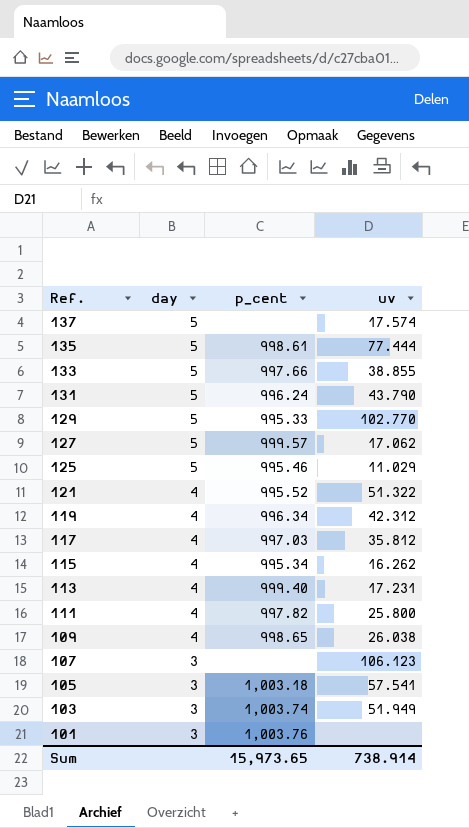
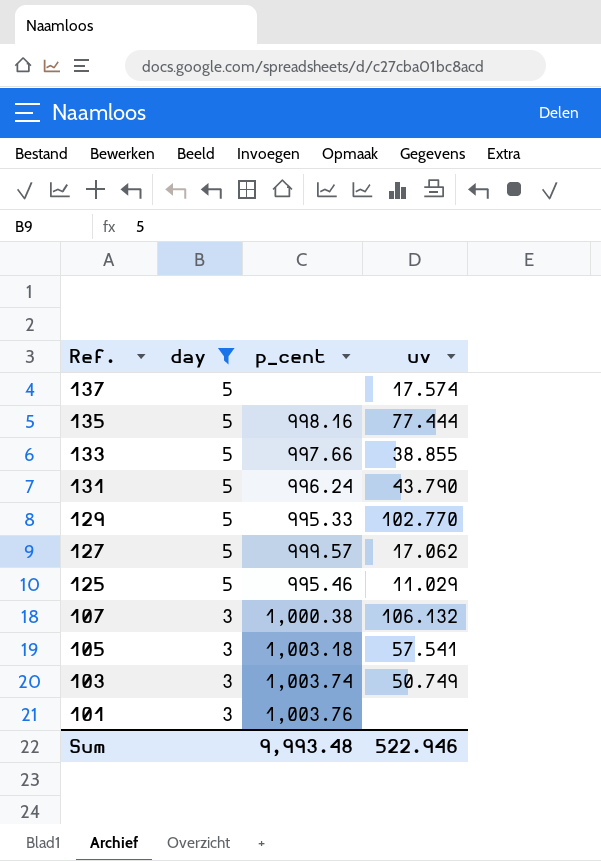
filter: none -> day != 4
135 | p_cent: 998.61 -> 998.16
107 | p_cent: none -> 1,000.38
107 | uv: 106.123 -> 106.132
103 | uv: 51.949 -> 50.749
Sum | p_cent: 15,973.65 -> 9,993.48
Sum | uv: 738.914 -> 522.946

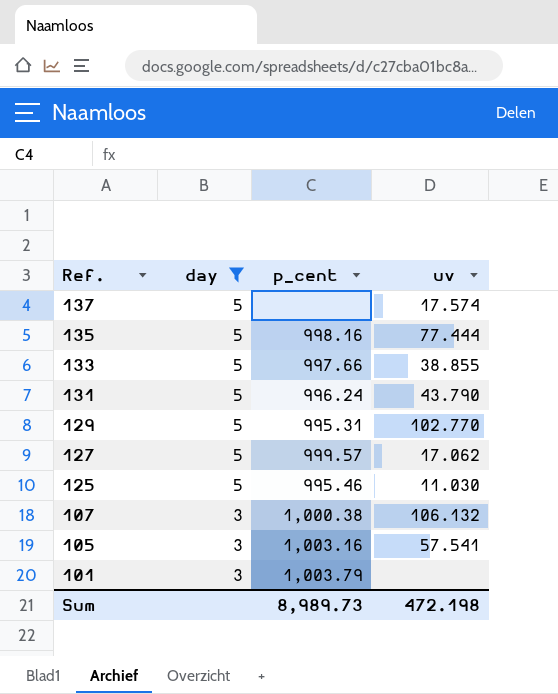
row 103: 3 | 1,003.74 | 50.749 -> none
129 | p_cent: 995.33 -> 995.31
125 | uv: 11.029 -> 11.030
105 | p_cent: 1,003.18 -> 1,003.16
101 | p_cent: 1,003.76 -> 1,003.79
Sum | p_cent: 9,993.48 -> 8,989.73
Sum | uv: 522.946 -> 472.198

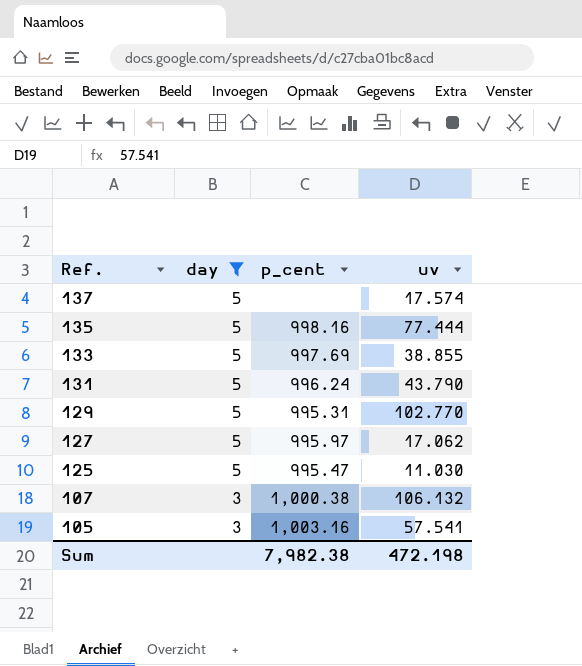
row 101: 3 | 1,003.79 | none -> none
133 | p_cent: 997.66 -> 997.69
127 | p_cent: 999.57 -> 995.97
125 | p_cent: 995.46 -> 995.47
Sum | p_cent: 8,989.73 -> 7,982.38

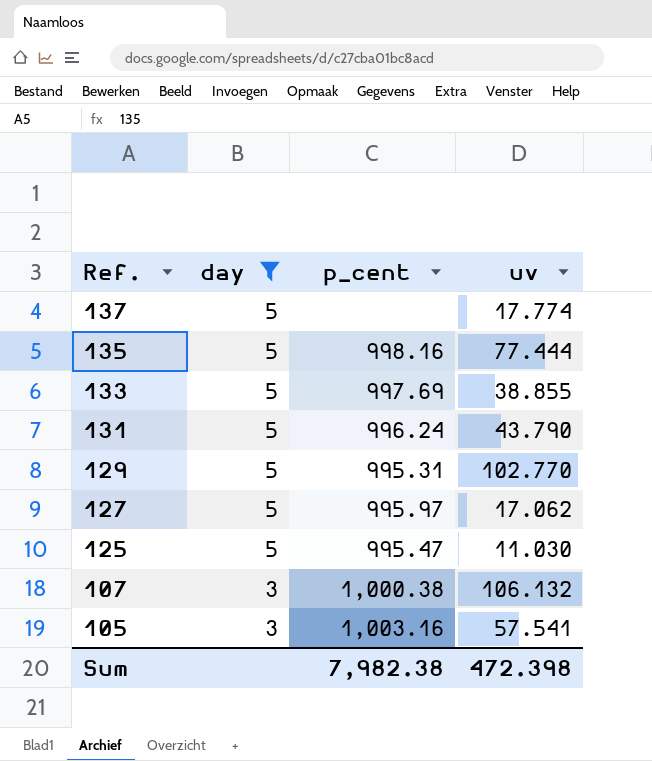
137 | uv: 17.574 -> 17.774
Sum | uv: 472.198 -> 472.398

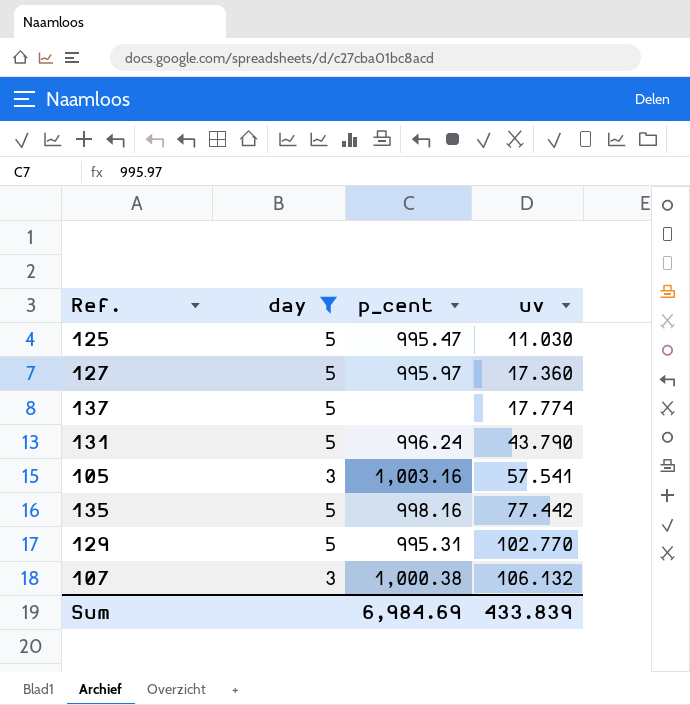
row order: Ref. descending -> uv ascending
row 133: 5 | 997.69 | 38.855 -> none
127 | uv: 17.062 -> 17.360
135 | uv: 77.444 -> 77.442
Sum | p_cent: 7,982.38 -> 6,984.69
Sum | uv: 472.398 -> 433.839

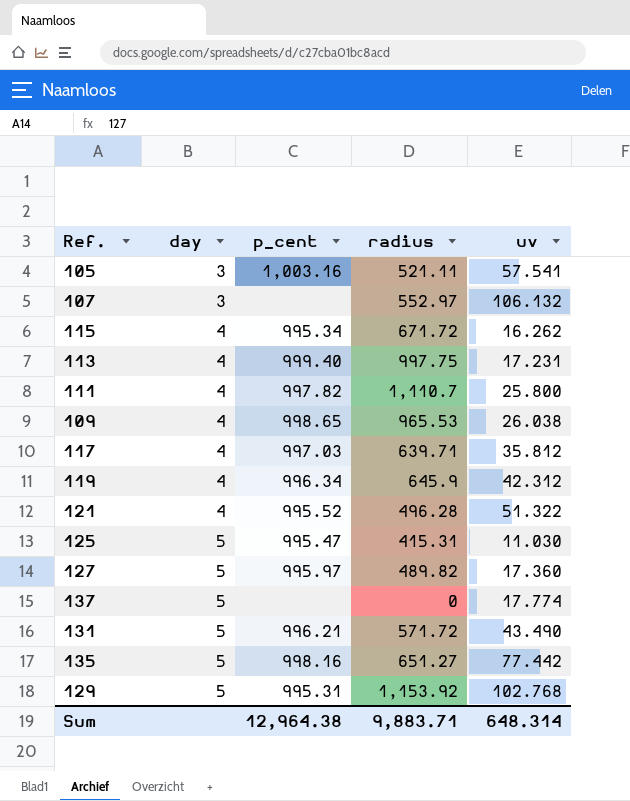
filter: day != 4 -> none
row order: uv ascending -> day ascending
column radius | position: none -> 4
107 | p_cent: 1,000.38 -> none
131 | p_cent: 996.24 -> 996.21
131 | uv: 43.790 -> 43.490
129 | uv: 102.770 -> 102.768
Sum | p_cent: 6,984.69 -> 12,964.38
Sum | uv: 433.839 -> 648.314

